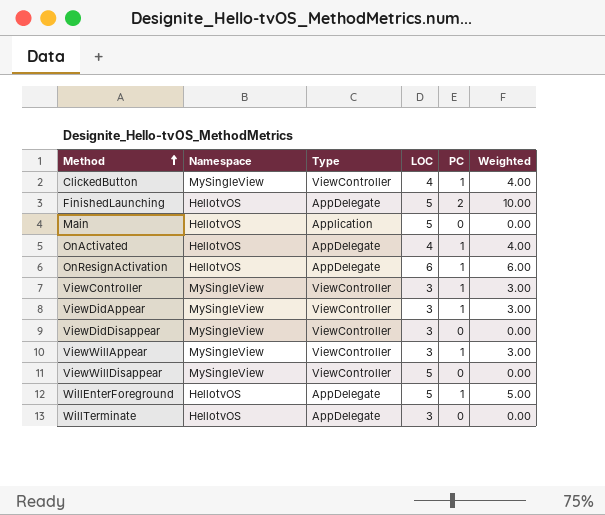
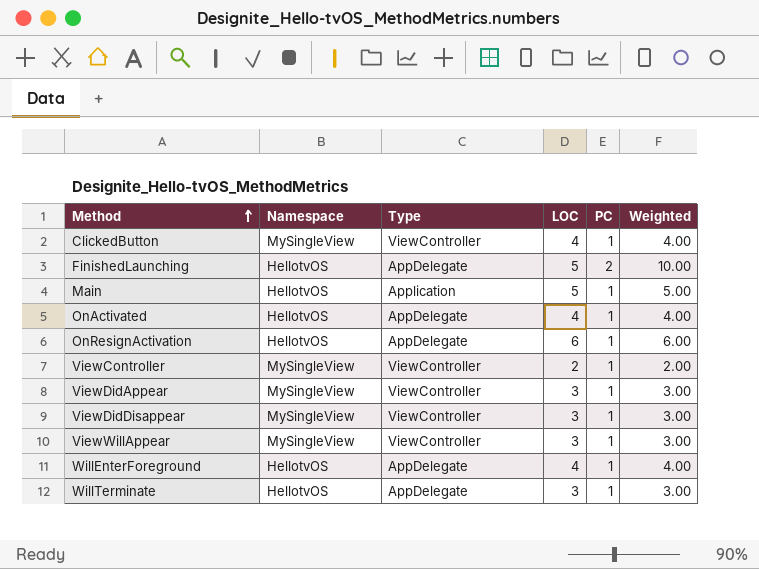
row ViewWillDisappear: MySingleView | ViewController | 5 | 0 | 0.00 -> none
Main | PC: 0 -> 1
Main | Weighted: 0.00 -> 5.00
ViewController | LOC: 3 -> 2
ViewController | Weighted: 3.00 -> 2.00
ViewDidDisappear | PC: 0 -> 1
ViewDidDisappear | Weighted: 0.00 -> 3.00
WillEnterForeground | LOC: 5 -> 4
WillEnterForeground | Weighted: 5.00 -> 4.00
WillTerminate | PC: 0 -> 1
WillTerminate | Weighted: 0.00 -> 3.00

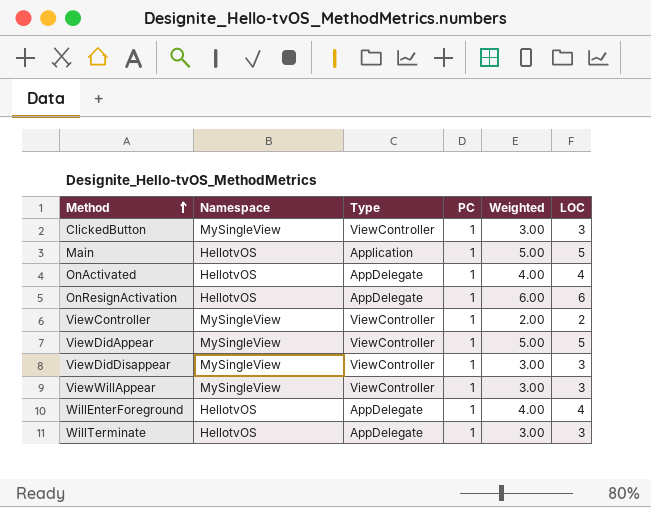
column LOC | position: 4 -> 6
row FinishedLaunching: HellotvOS | AppDelegate | 5 | 2 | 10.00 -> none
ClickedButton | Weighted: 4.00 -> 3.00
ClickedButton | LOC: 4 -> 3
ViewDidAppear | Weighted: 3.00 -> 5.00
ViewDidAppear | LOC: 3 -> 5

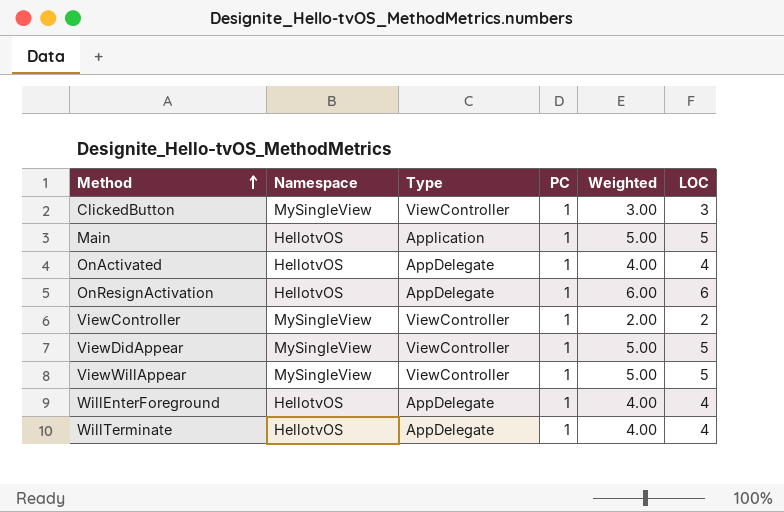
row ViewDidDisappear: MySingleView | ViewController | 1 | 3.00 | 3 -> none
ViewWillAppear | Weighted: 3.00 -> 5.00
ViewWillAppear | LOC: 3 -> 5
WillTerminate | Weighted: 3.00 -> 4.00
WillTerminate | LOC: 3 -> 4

